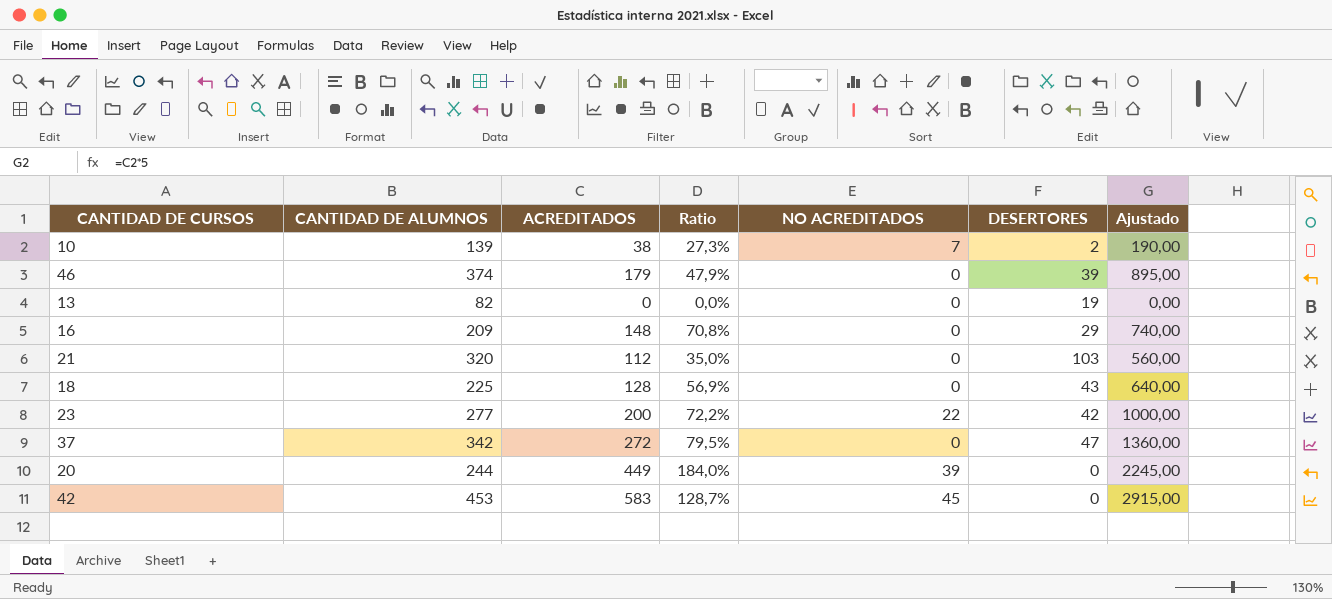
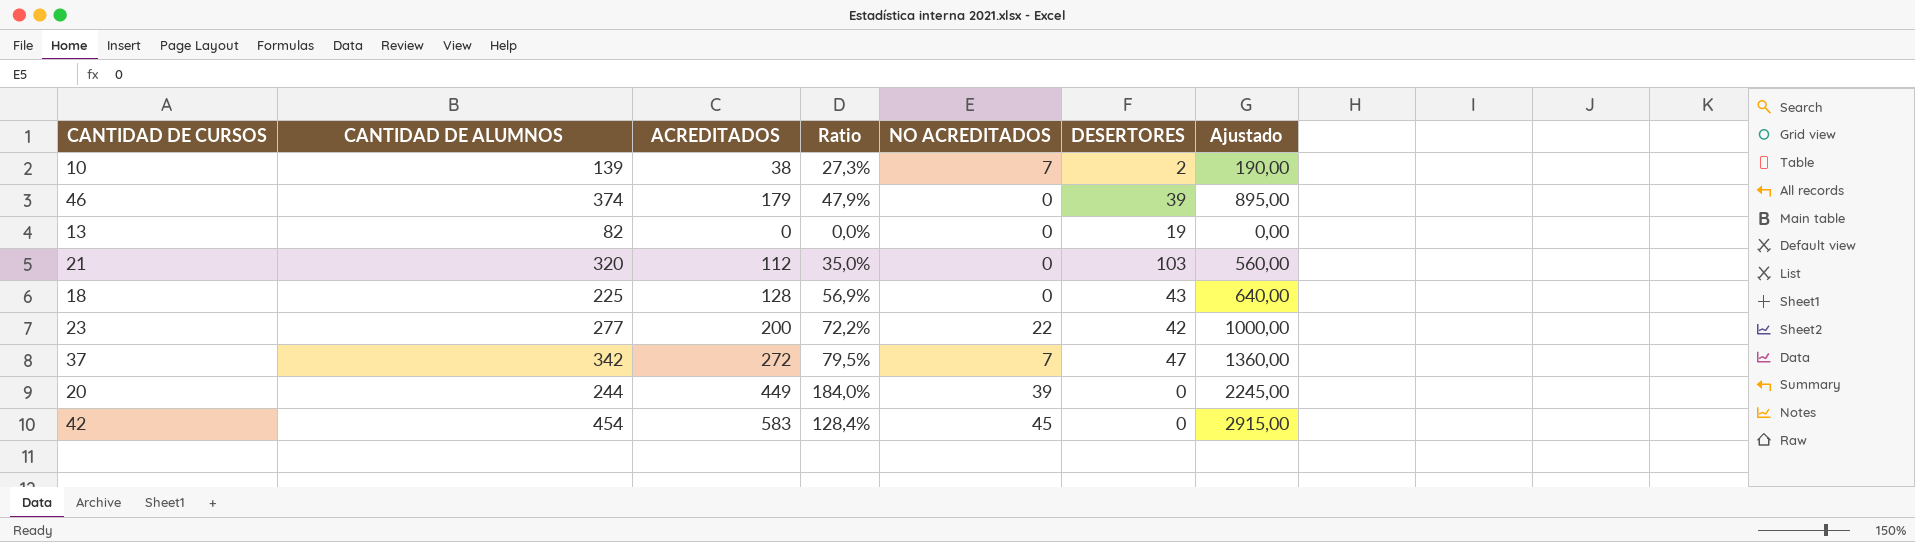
row 16: 209 | 148 | 70,8% | 0 | 29 | 740,00 -> none
37 | NO ACREDITADOS: 0 -> 7
42 | CANTIDAD DE ALUMNOS: 453 -> 454
42 | Ratio: 128,7% -> 128,4%

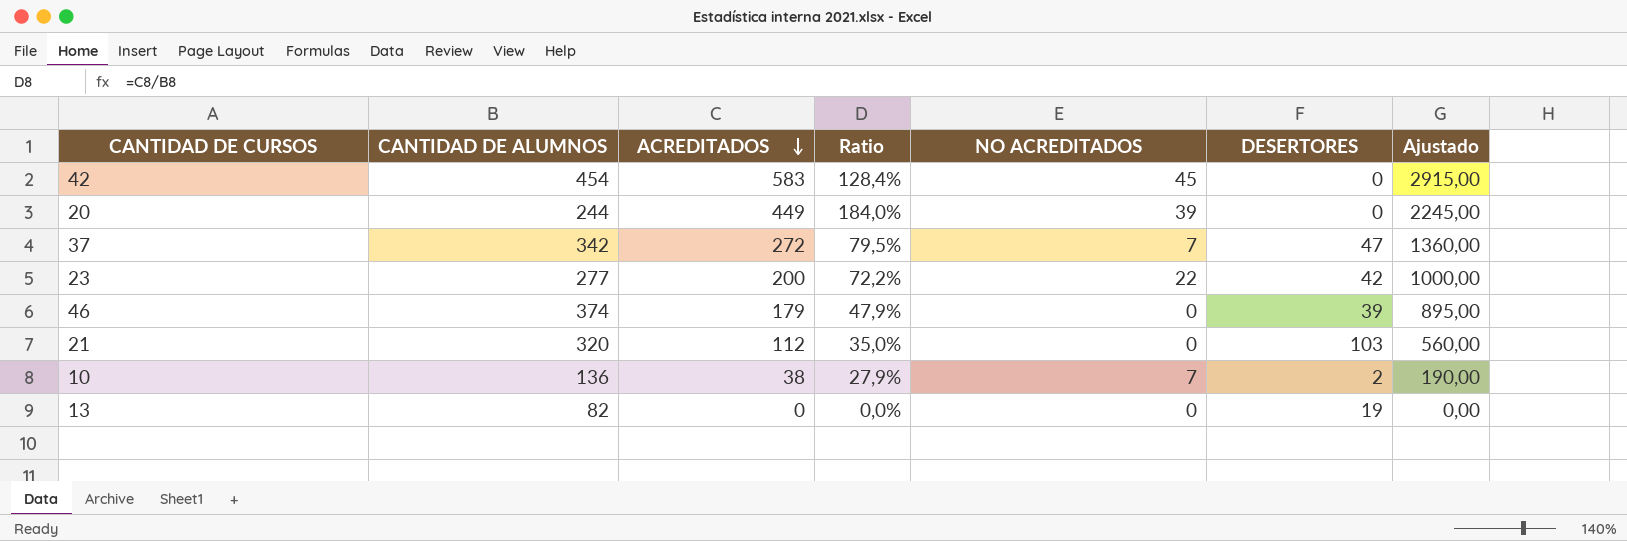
row order: none -> ACREDITADOS descending
row 18: 225 | 128 | 56,9% | 0 | 43 | 640,00 -> none
10 | CANTIDAD DE ALUMNOS: 139 -> 136
10 | Ratio: 27,3% -> 27,9%

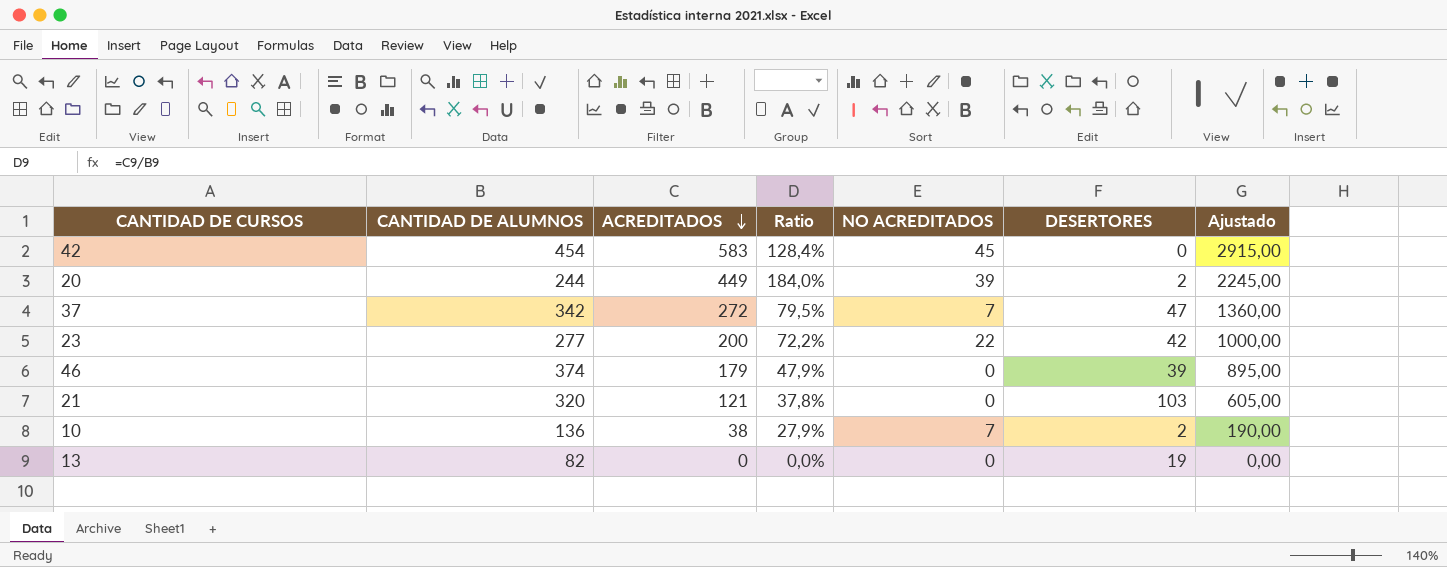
20 | DESERTORES: 0 -> 2
21 | ACREDITADOS: 112 -> 121
21 | Ratio: 35,0% -> 37,8%
21 | Ajustado: 560,00 -> 605,00

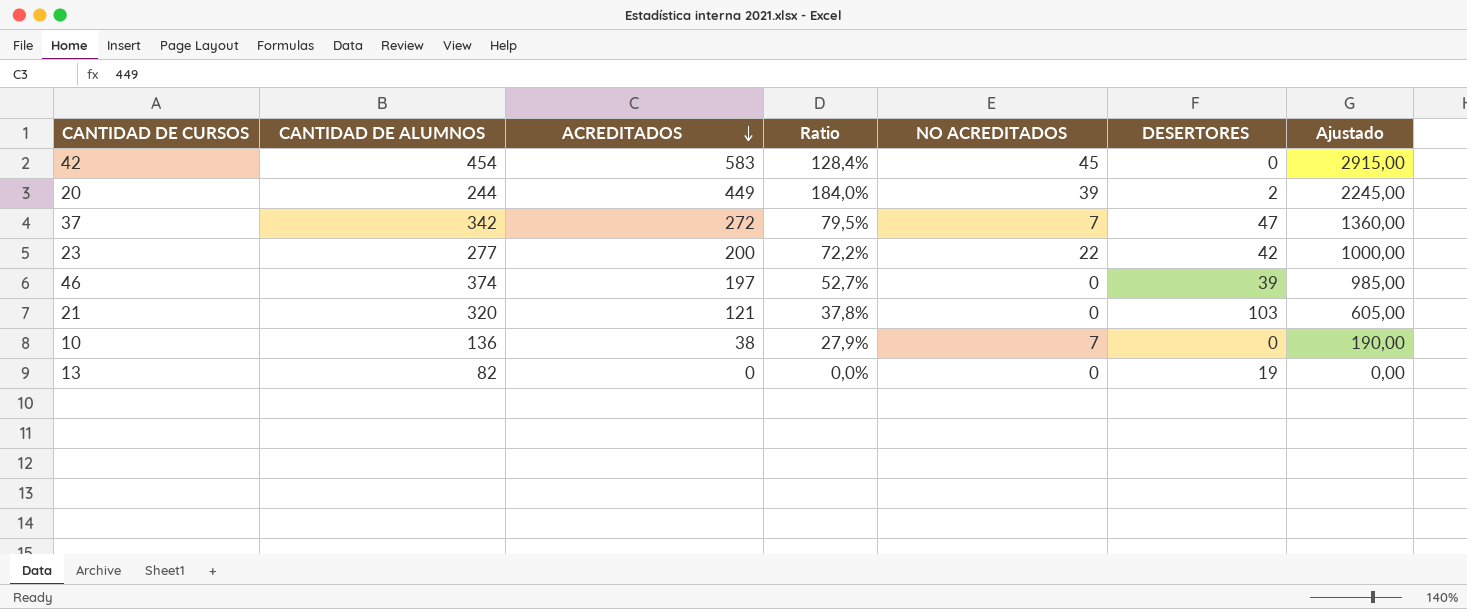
46 | ACREDITADOS: 179 -> 197
46 | Ratio: 47,9% -> 52,7%
46 | Ajustado: 895,00 -> 985,00
10 | DESERTORES: 2 -> 0

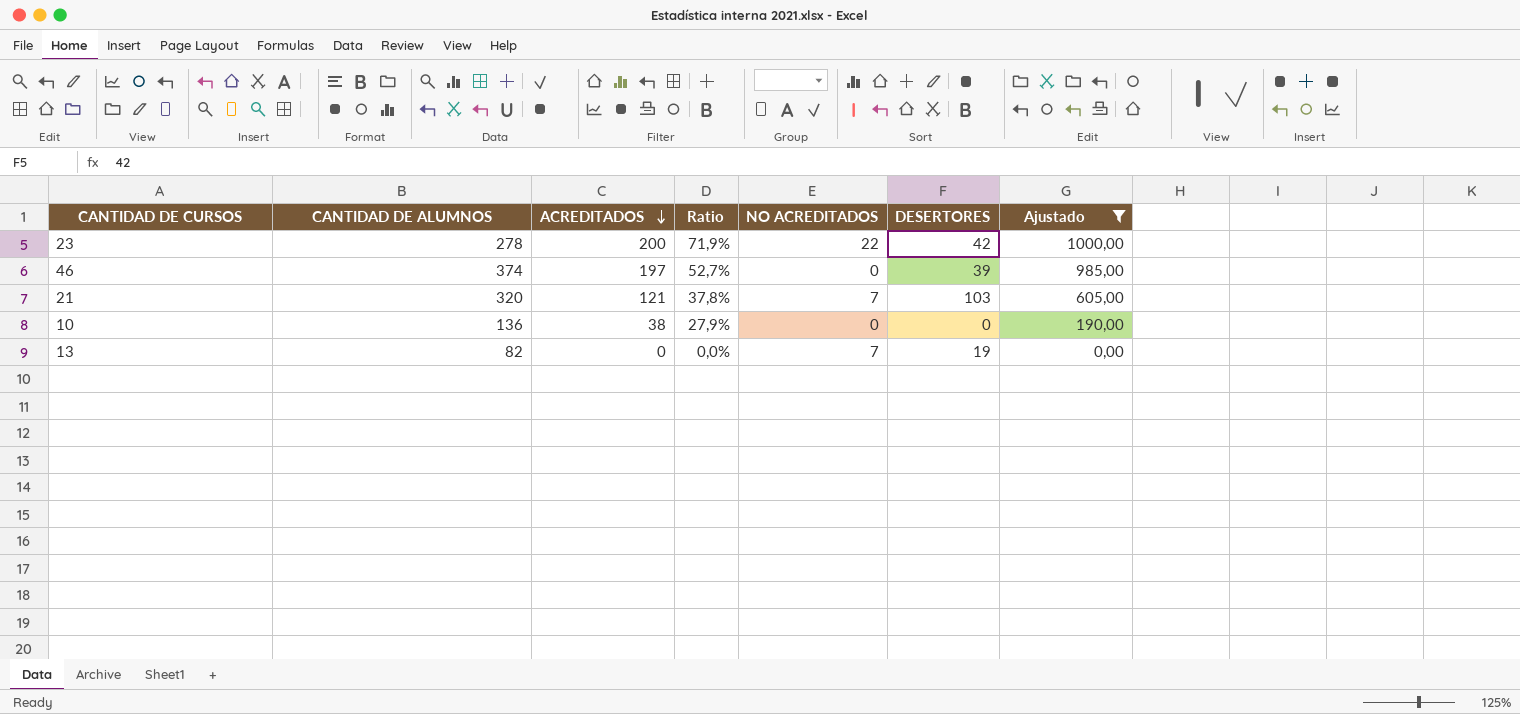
filter: none -> Ajustado <= 1000,00
23 | CANTIDAD DE ALUMNOS: 277 -> 278
23 | Ratio: 72,2% -> 71,9%
21 | NO ACREDITADOS: 0 -> 7
10 | NO ACREDITADOS: 7 -> 0
13 | NO ACREDITADOS: 0 -> 7

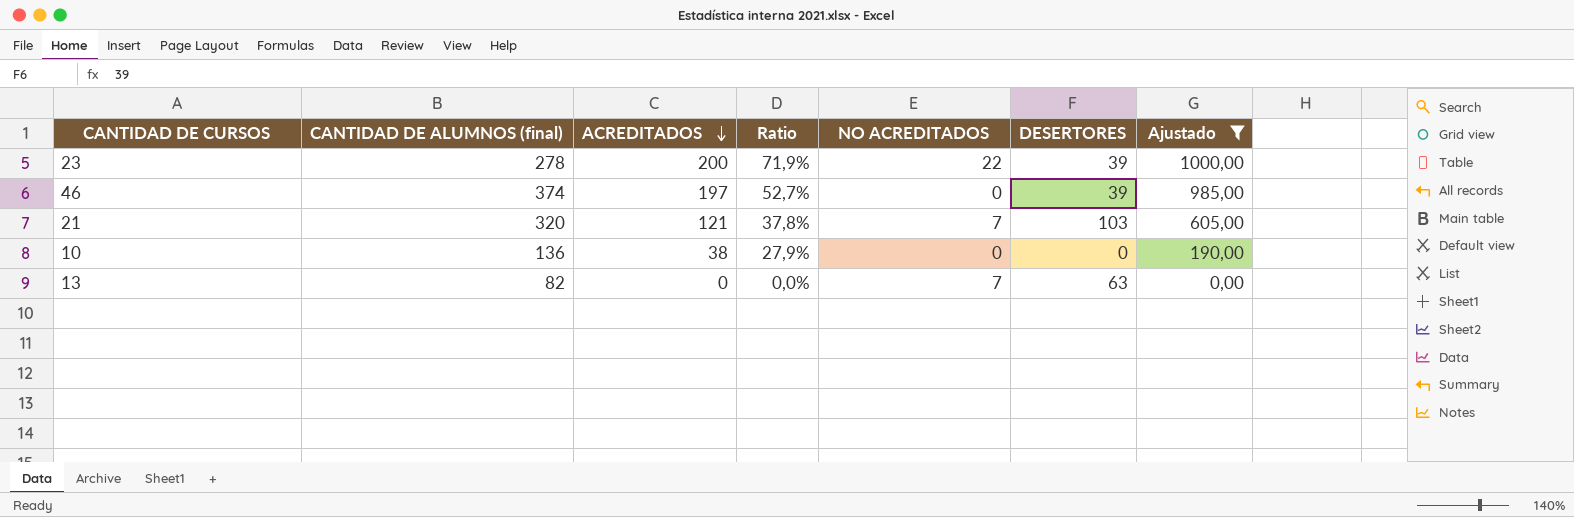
column name: CANTIDAD DE ALUMNOS -> CANTIDAD DE ALUMNOS (final)
23 | DESERTORES: 42 -> 39
13 | DESERTORES: 19 -> 63

